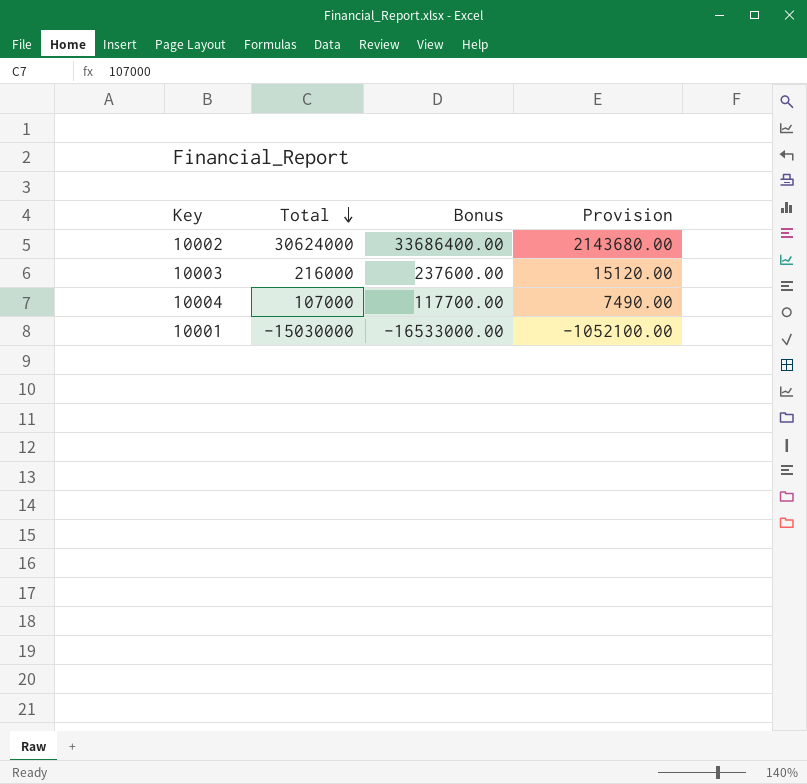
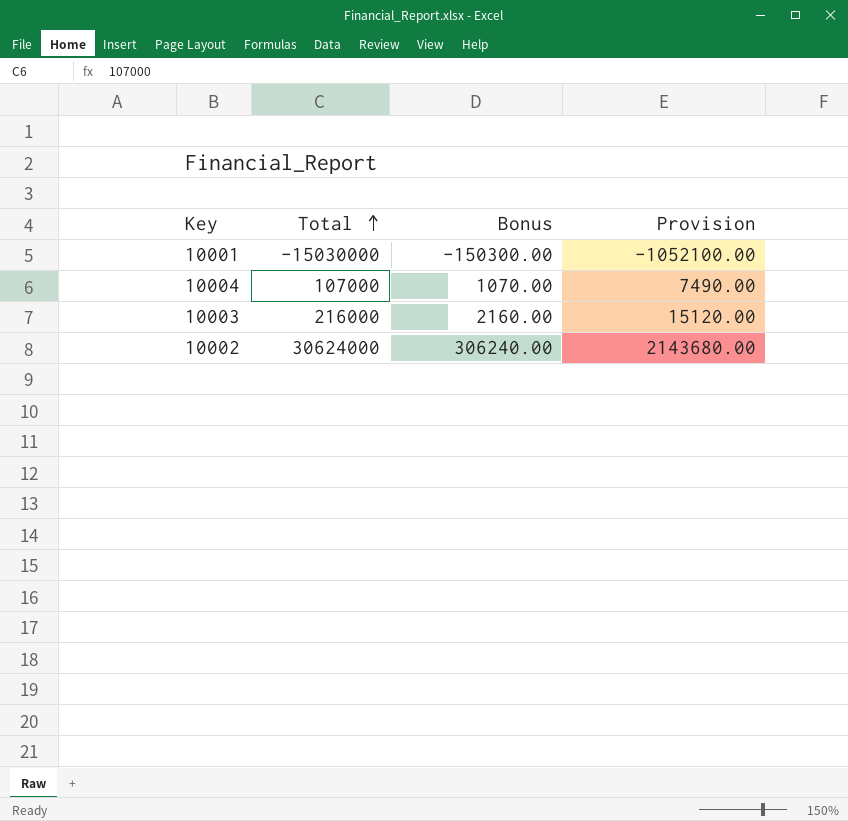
row order: Total descending -> Total ascending
column Bonus | formula: [Total] * 1.1 -> [Total] * 0.01

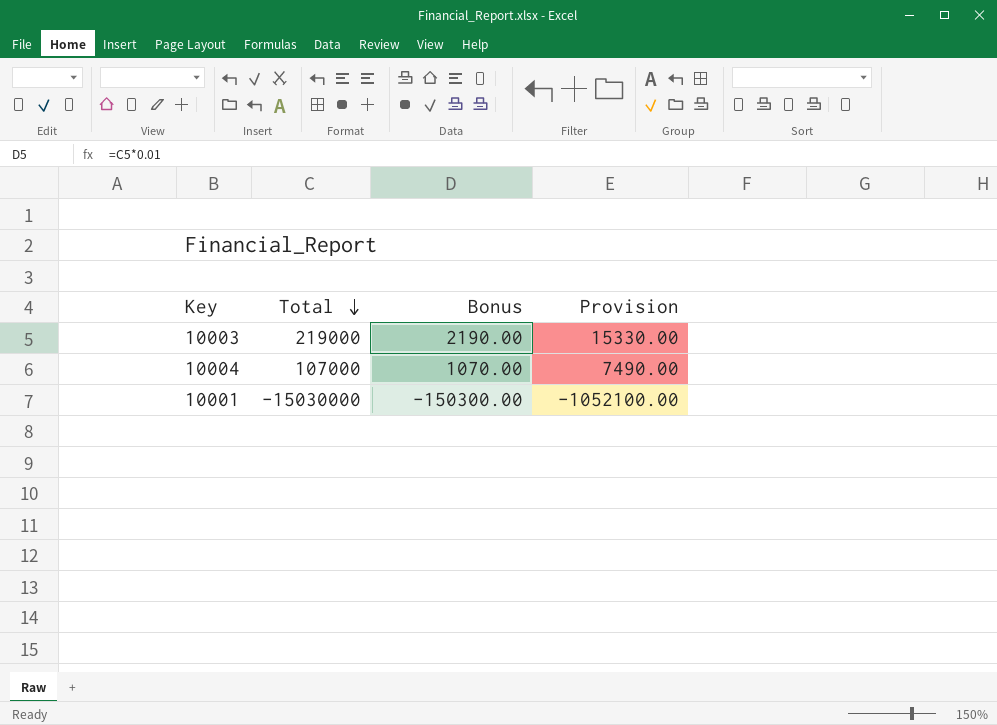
row order: Total ascending -> Total descending
row 10002: 30624000 | 306240.00 | 2143680.00 -> none
10003 | Total: 216000 -> 219000
10003 | Bonus: 2160.00 -> 2190.00
10003 | Provision: 15120.00 -> 15330.00

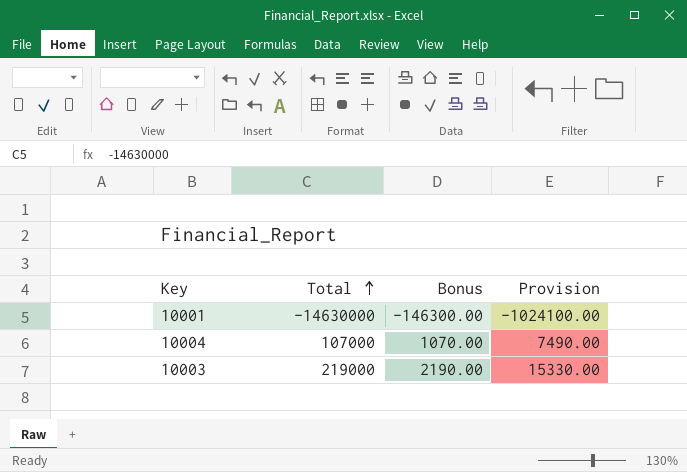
row order: Total descending -> Total ascending
10001 | Total: -15030000 -> -14630000
10001 | Bonus: -150300.00 -> -146300.00
10001 | Provision: -1052100.00 -> -1024100.00

